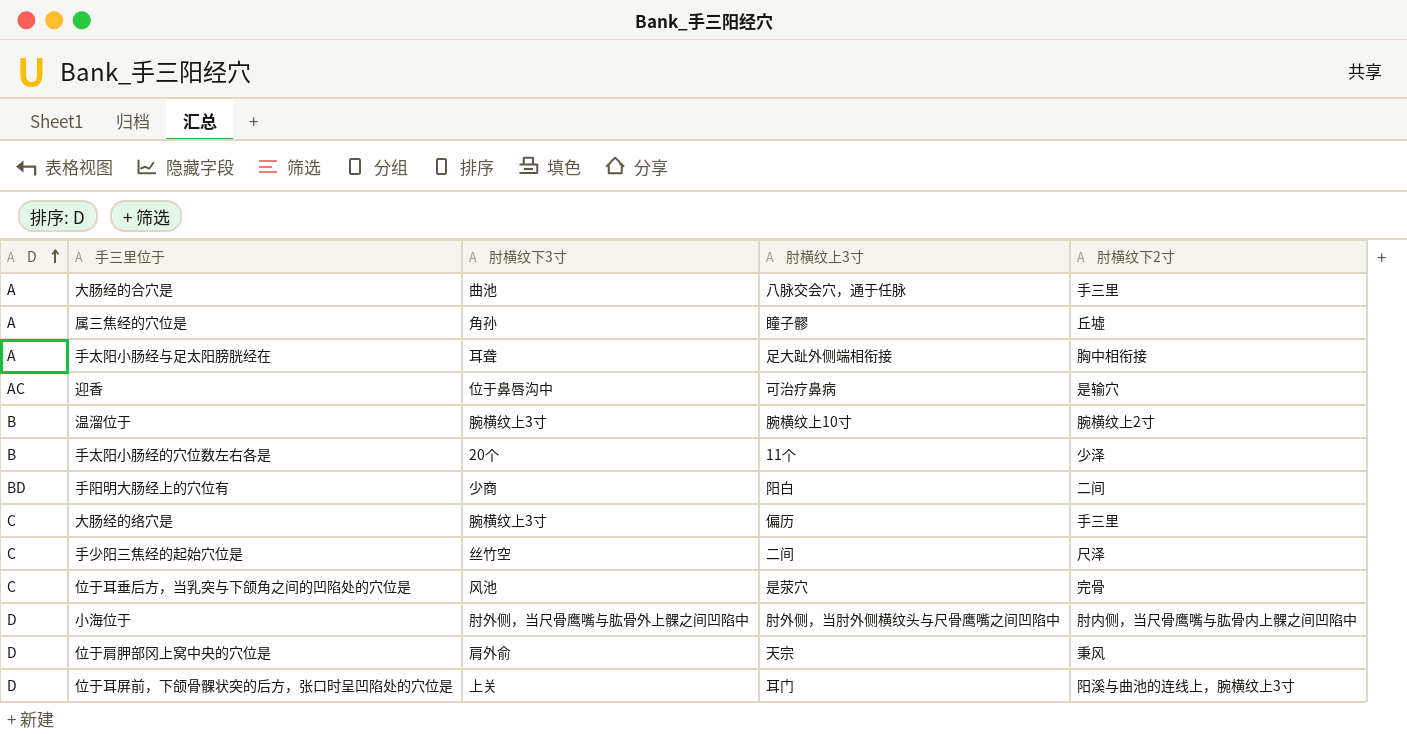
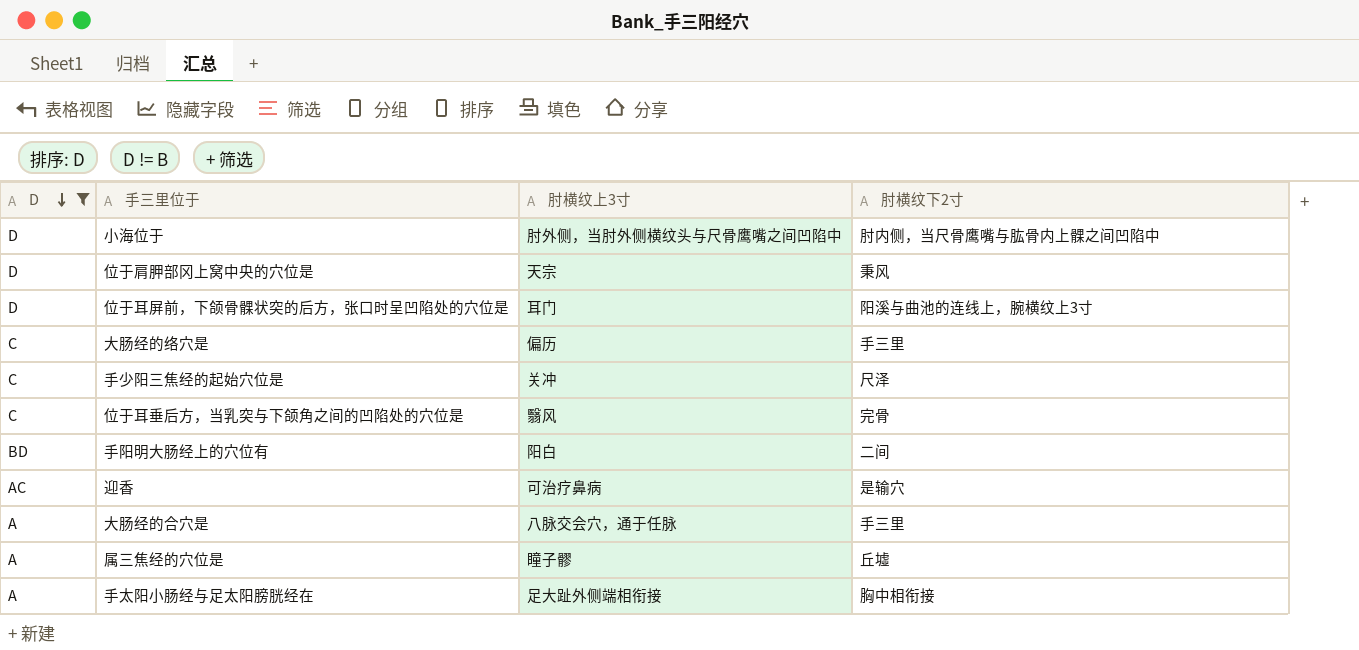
filter: none -> D != B
row order: D ascending -> D descending
column 肘横纹下3寸 | position: 3 -> none
手少阳三焦经的起始穴位是 | 肘横纹上3寸: 二间 -> 关冲
位于耳垂后方，当乳突与下颌角之间的凹陷处的穴位是 | 肘横纹上3寸: 是荥穴 -> 翳风

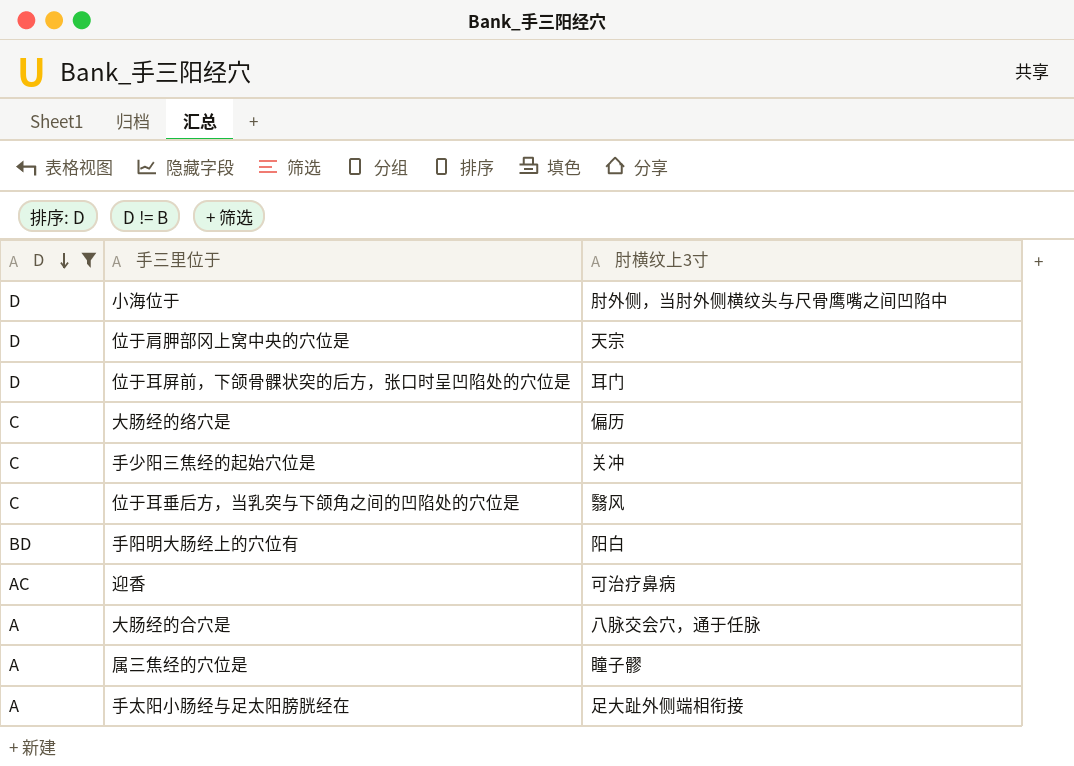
column 肘横纹下2寸 | position: 4 -> none

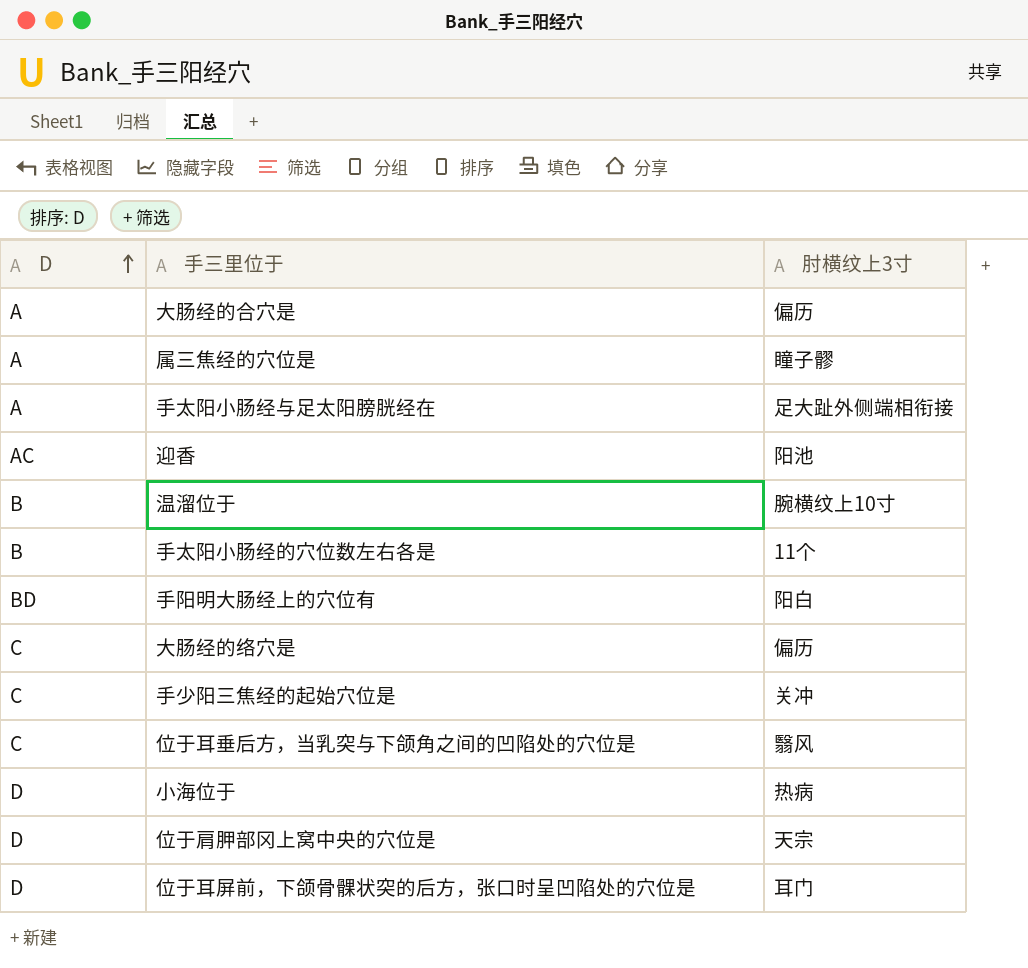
filter: D != B -> none
row order: D descending -> D ascending
大肠经的合穴是 | 肘横纹上3寸: 八脉交会穴，通于任脉 -> 偏历
迎香 | 肘横纹上3寸: 可治疗鼻病 -> 阳池
小海位于 | 肘横纹上3寸: 肘外侧，当肘外侧横纹头与尺骨鹰嘴之间凹陷中 -> 热病

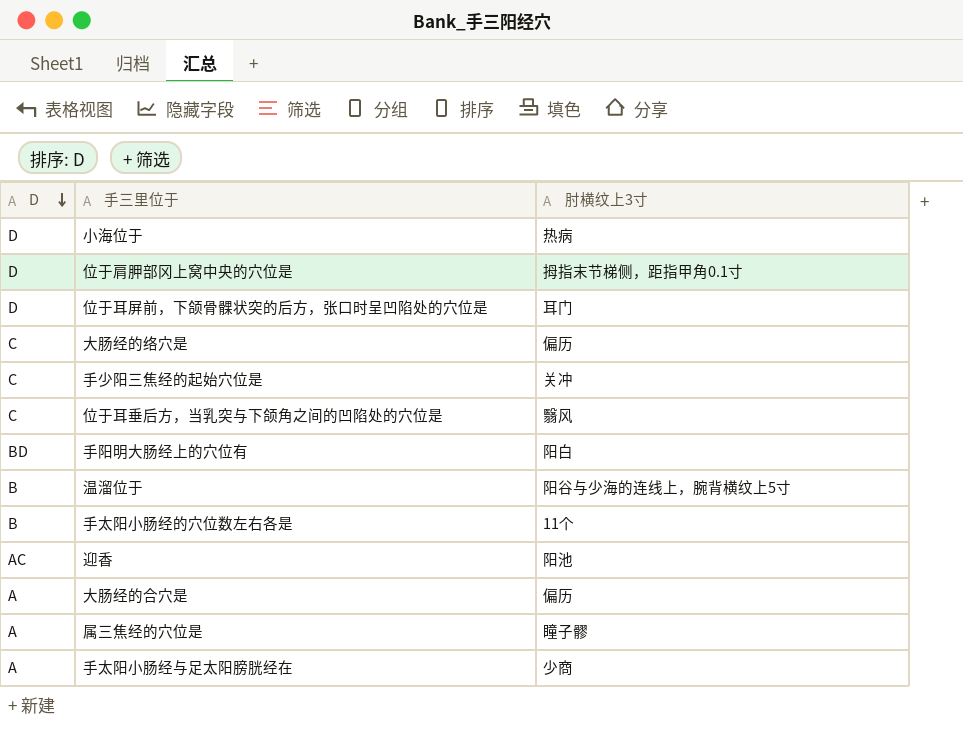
row order: D ascending -> D descending
位于肩胛部冈上窝中央的穴位是 | 肘横纹上3寸: 天宗 -> 拇指末节梯侧，距指甲角0.1寸
温溜位于 | 肘横纹上3寸: 腕横纹上10寸 -> 阳谷与少海的连线上，腕背横纹上5寸
手太阳小肠经与足太阳膀胱经在 | 肘横纹上3寸: 足大趾外侧端相衔接 -> 少商

